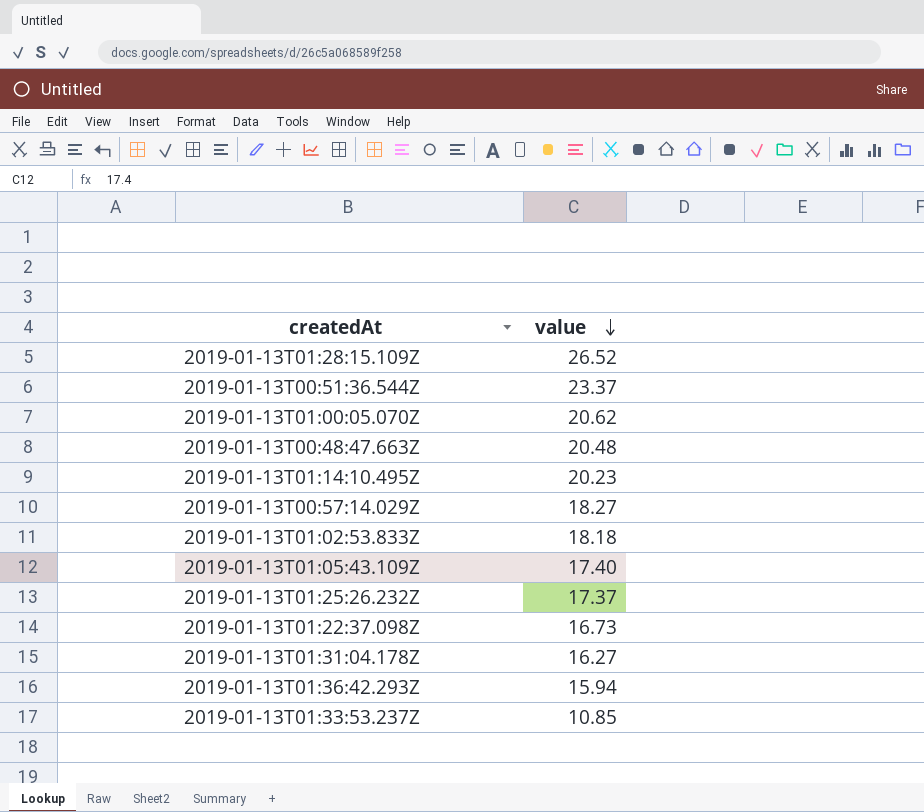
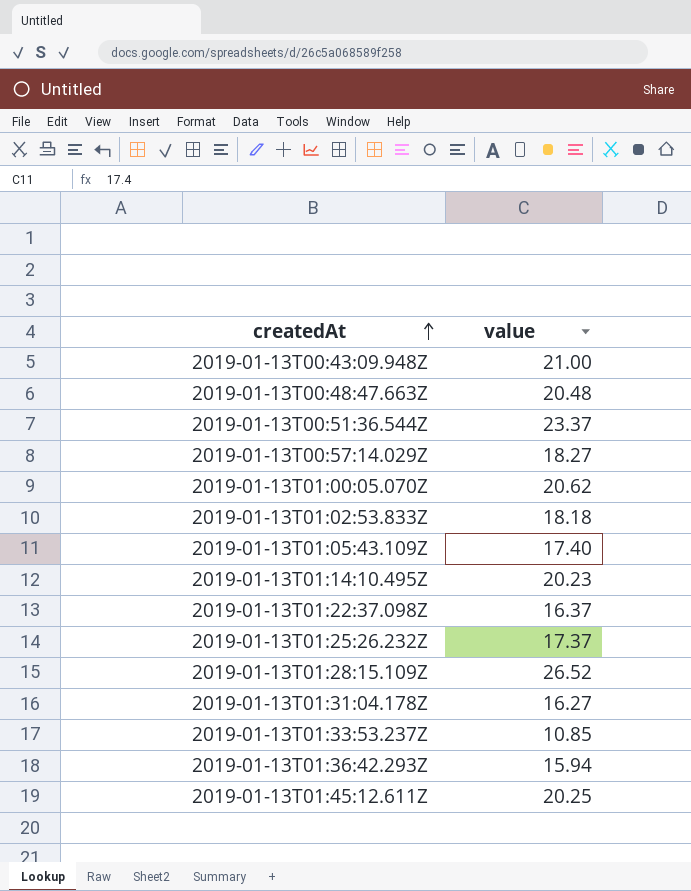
row order: value descending -> createdAt ascending
row 2019-01-13T00:43:09.948Z: none -> 21.00
2019-01-13T01:22:37.098Z | value: 16.73 -> 16.37
row 2019-01-13T01:45:12.611Z: none -> 20.25

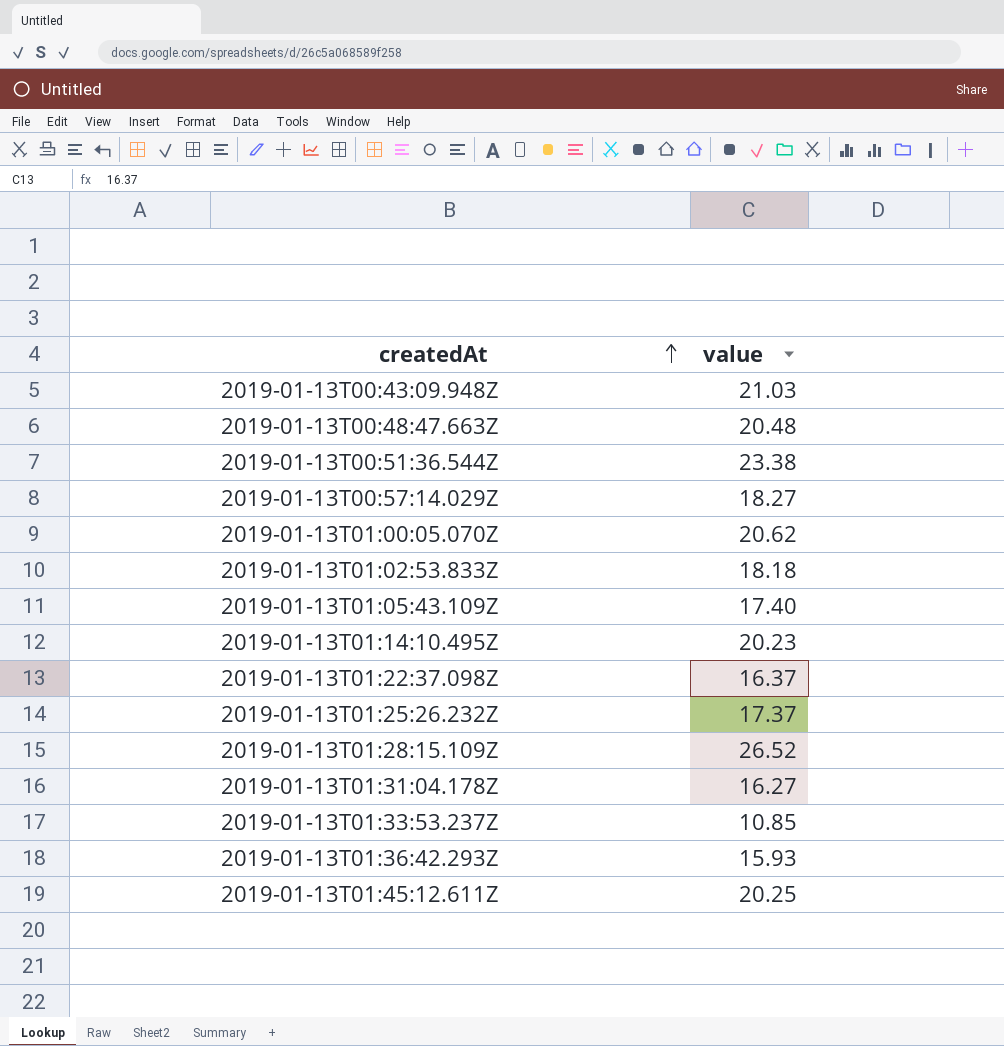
2019-01-13T00:43:09.948Z | value: 21.00 -> 21.03
2019-01-13T00:51:36.544Z | value: 23.37 -> 23.38
2019-01-13T01:36:42.293Z | value: 15.94 -> 15.93

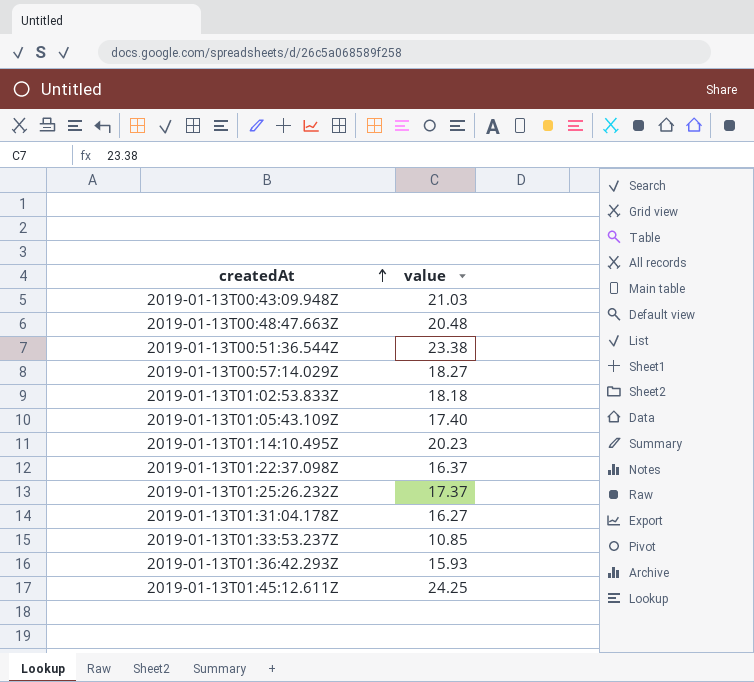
row 2019-01-13T01:00:05.070Z: 20.62 -> none
row 2019-01-13T01:28:15.109Z: 26.52 -> none
2019-01-13T01:45:12.611Z | value: 20.25 -> 24.25

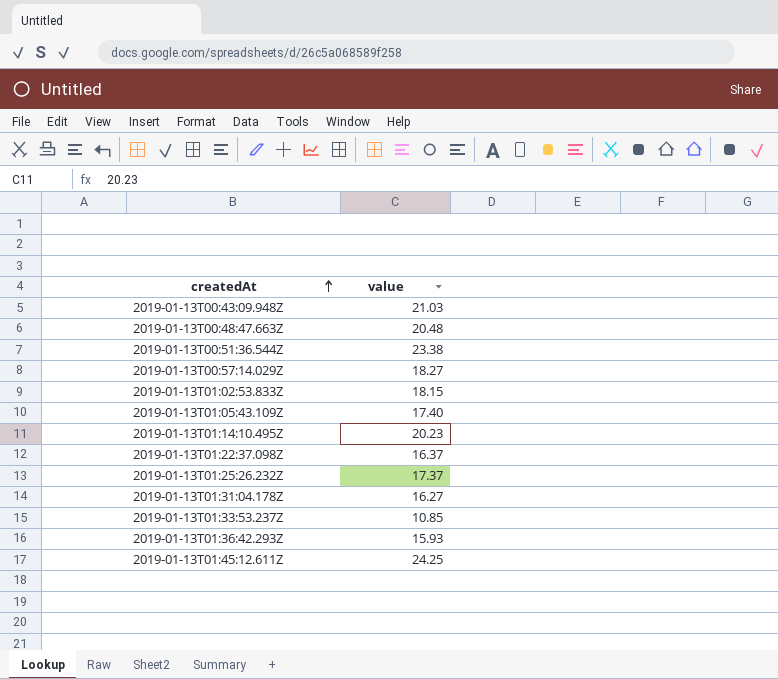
2019-01-13T01:02:53.833Z | value: 18.18 -> 18.15

